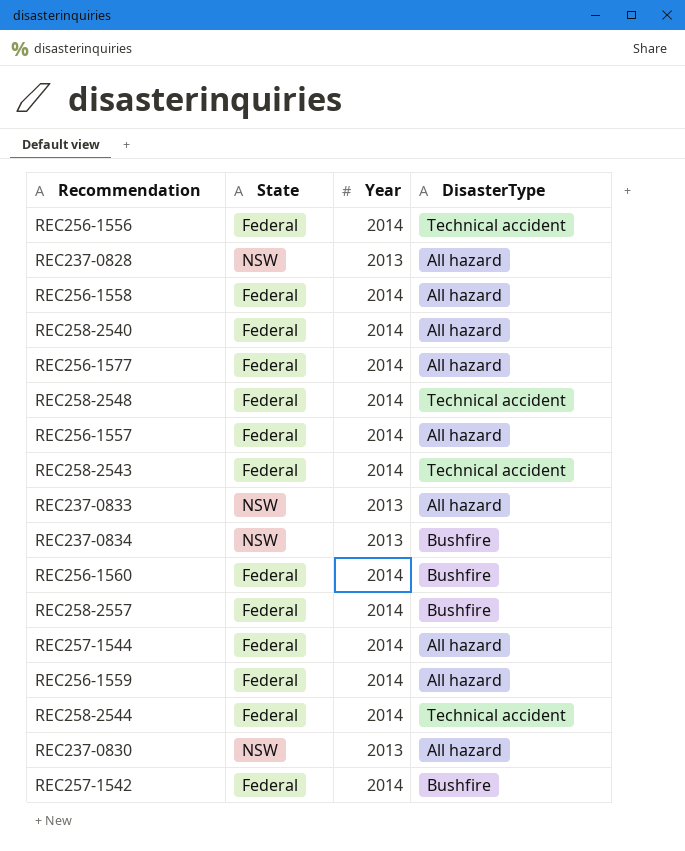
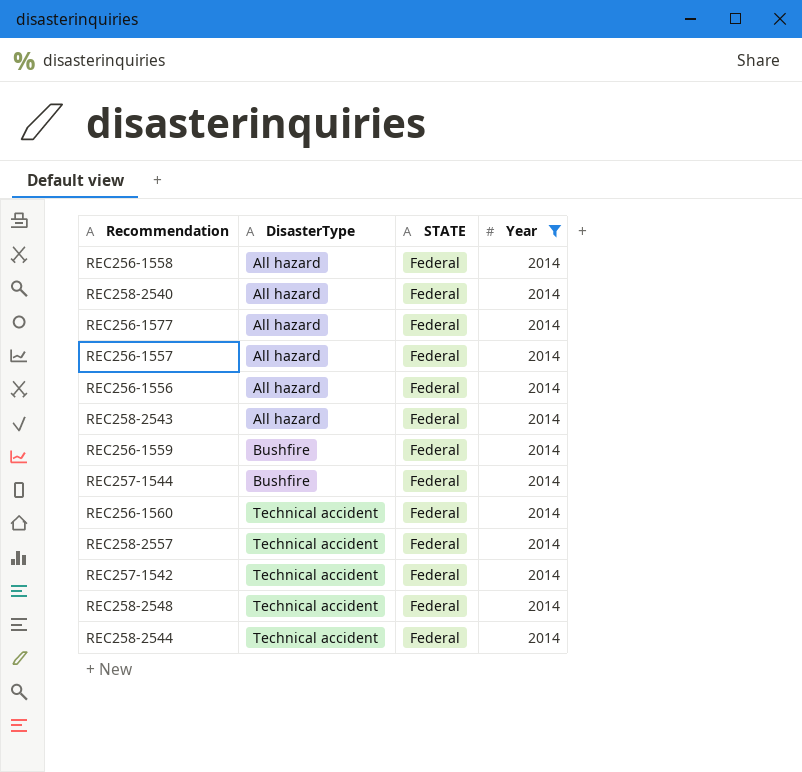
filter: none -> Year = 2014
row order: none -> DisasterType ascending
column DisasterType | position: 4 -> 2
column name: State -> STATE
REC256-1556 | DisasterType: Technical accident -> All hazard
REC258-2543 | DisasterType: Technical accident -> All hazard
REC256-1559 | DisasterType: All hazard -> Bushfire
REC257-1544 | DisasterType: All hazard -> Bushfire
REC256-1560 | DisasterType: Bushfire -> Technical accident
REC258-2557 | DisasterType: Bushfire -> Technical accident
REC257-1542 | DisasterType: Bushfire -> Technical accident

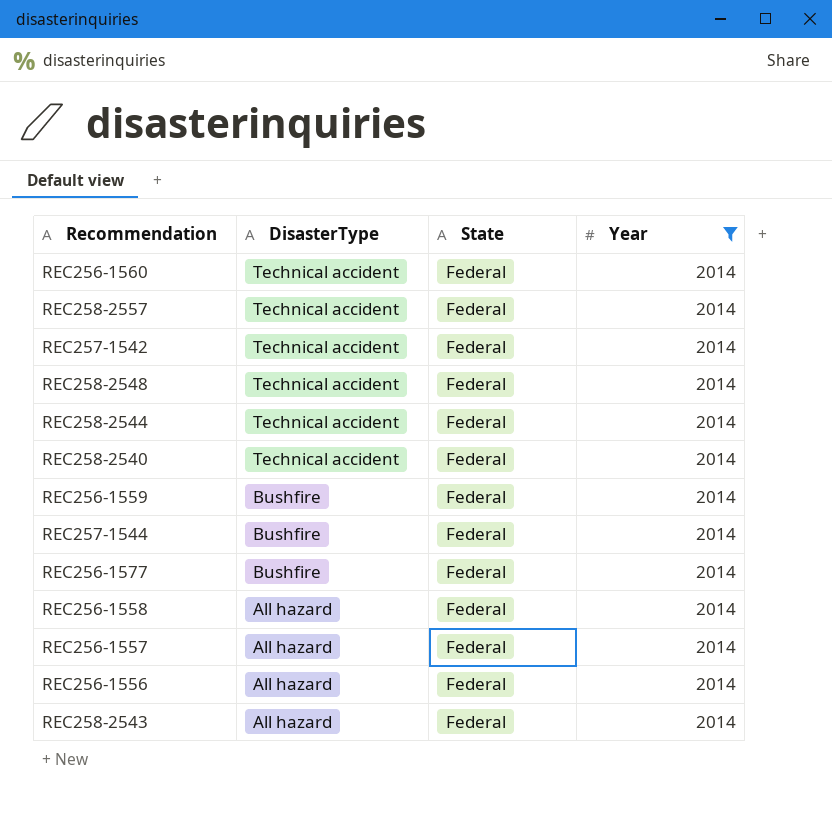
row order: DisasterType ascending -> DisasterType descending
column name: STATE -> State
REC258-2540 | DisasterType: All hazard -> Technical accident
REC256-1577 | DisasterType: All hazard -> Bushfire

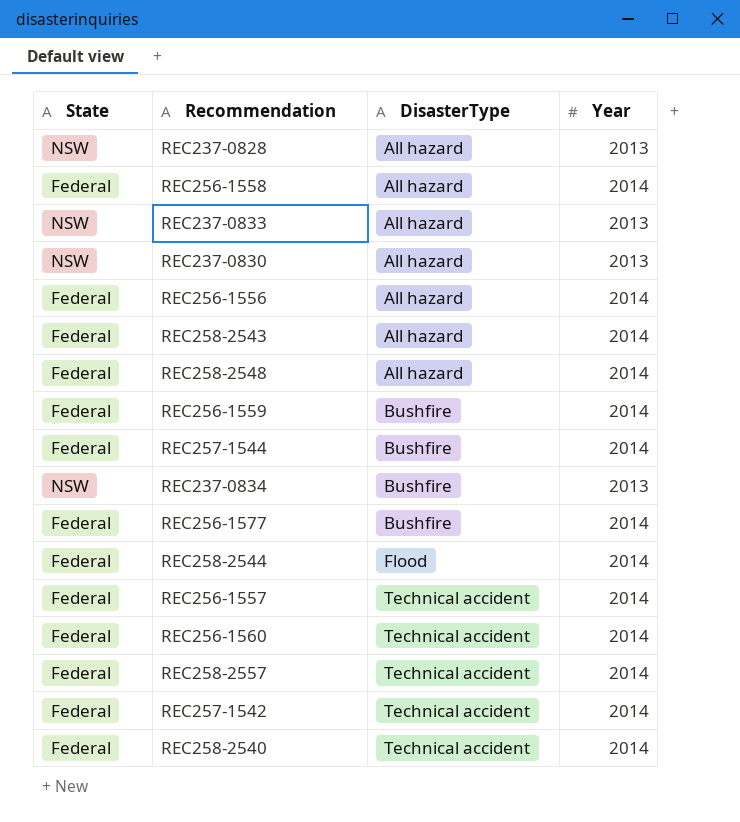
filter: Year = 2014 -> none
row order: DisasterType descending -> DisasterType ascending
column State | position: 3 -> 1
REC258-2548 | DisasterType: Technical accident -> All hazard
REC258-2544 | DisasterType: Technical accident -> Flood
REC256-1557 | DisasterType: All hazard -> Technical accident

